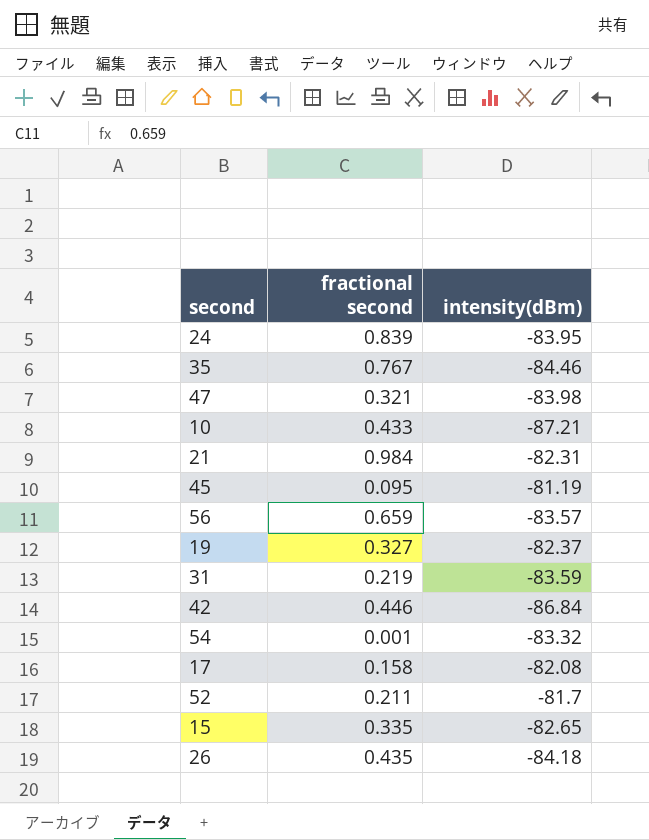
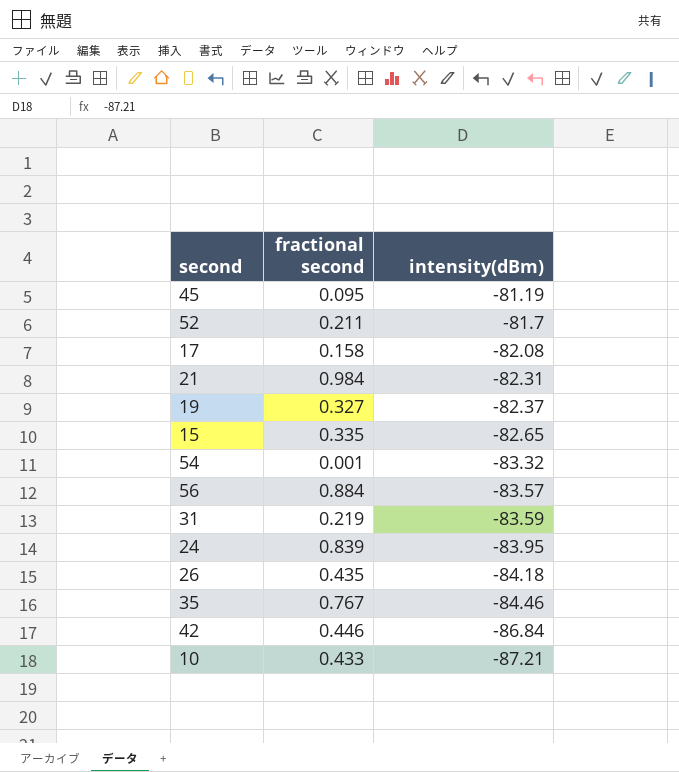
row order: none -> intensity(dBm) descending
row 47: 0.321 | -83.98 -> none
56 | fractional second: 0.659 -> 0.884

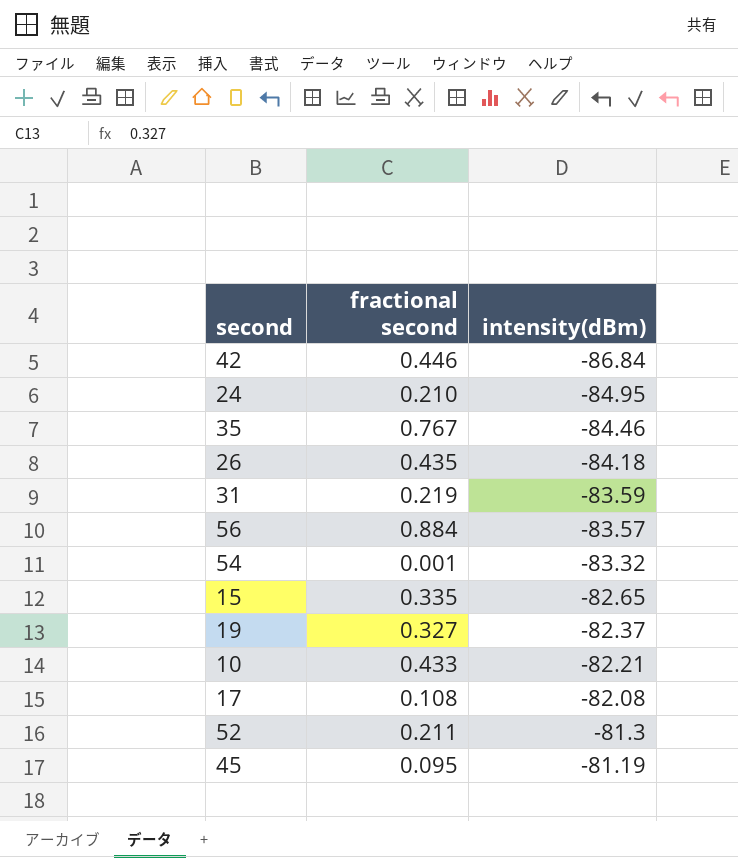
row order: intensity(dBm) descending -> intensity(dBm) ascending
row 21: 0.984 | -82.31 -> none
24 | fractional second: 0.839 -> 0.210
24 | intensity(dBm): -83.95 -> -84.95
10 | intensity(dBm): -87.21 -> -82.21
17 | fractional second: 0.158 -> 0.108
52 | intensity(dBm): -81.7 -> -81.3

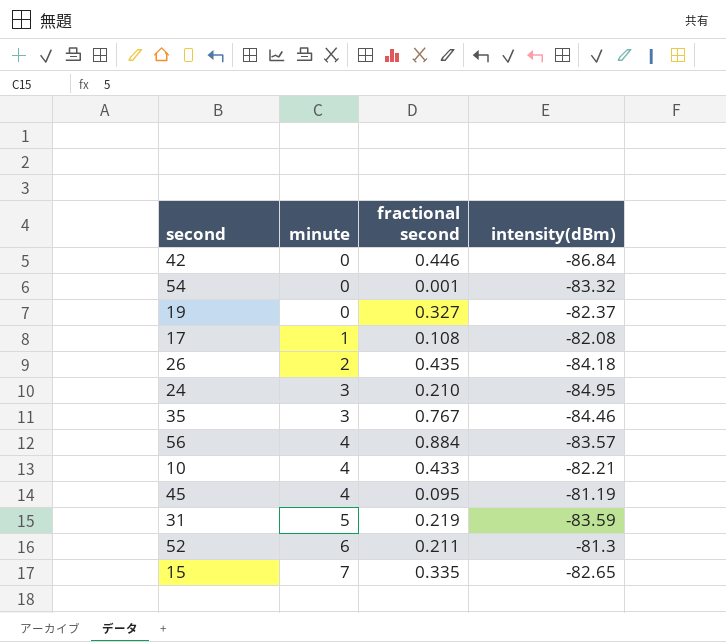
row order: intensity(dBm) ascending -> minute ascending
column minute | position: none -> 2

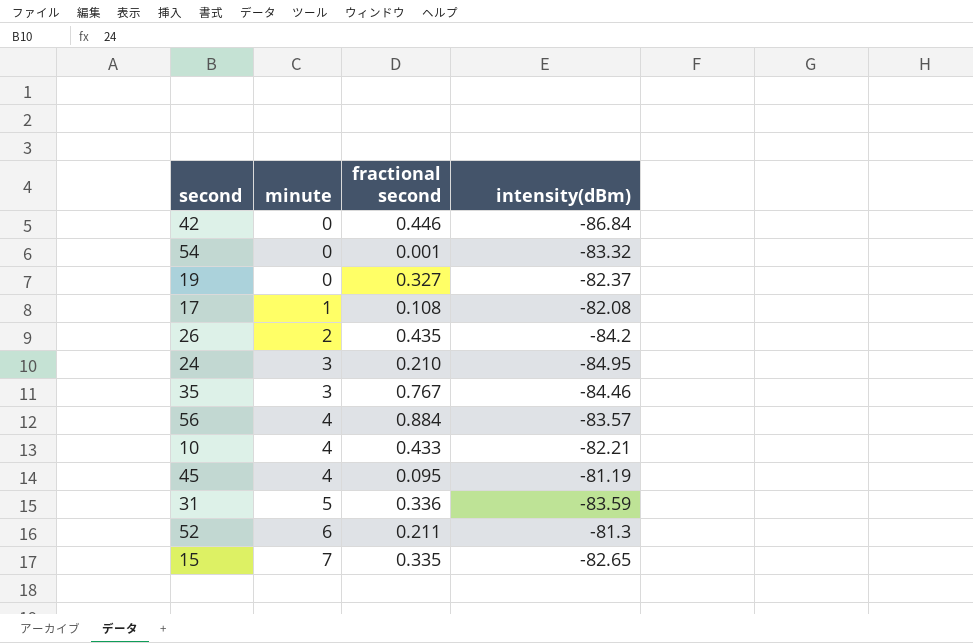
26 | intensity(dBm): -84.18 -> -84.2
31 | fractional second: 0.219 -> 0.336

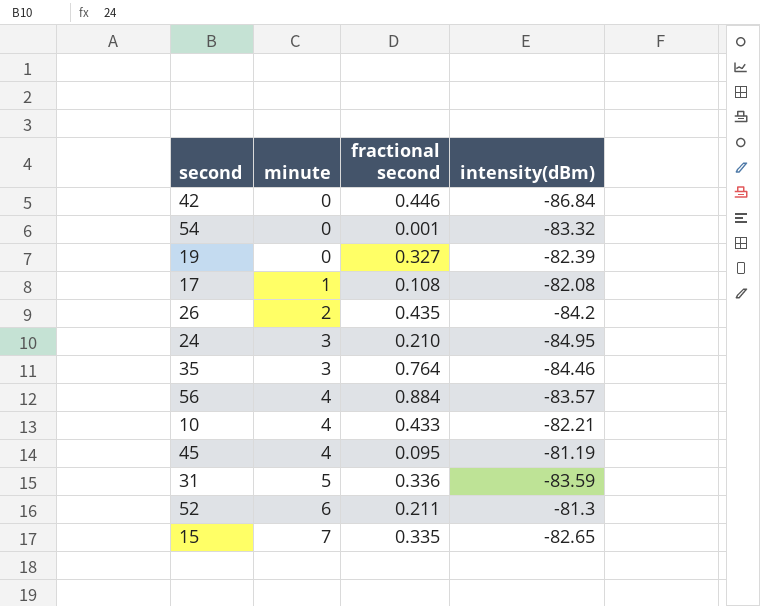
19 | intensity(dBm): -82.37 -> -82.39
35 | fractional second: 0.767 -> 0.764

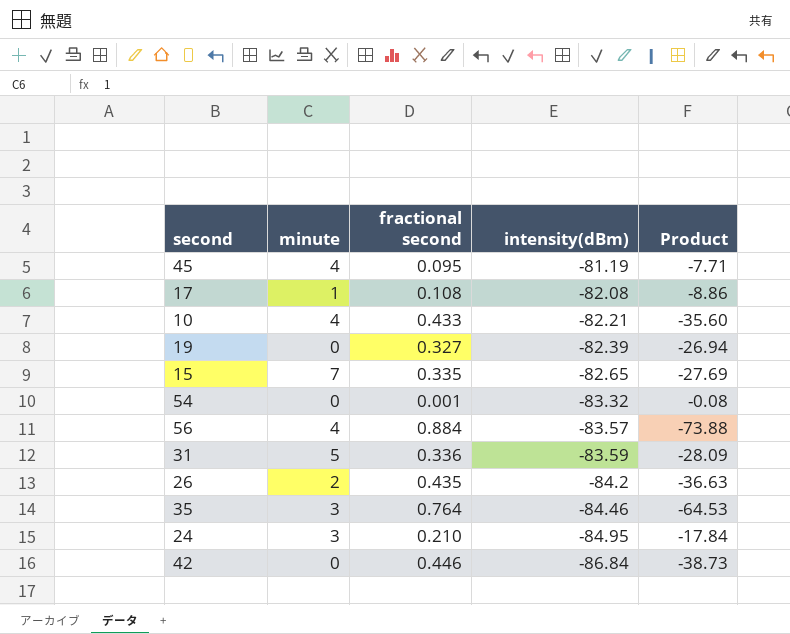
row order: minute ascending -> intensity(dBm) descending
column Product | formula: none -> [fractional second] * [intensity(dBm)]
row 52: 6 | 0.211 | -81.3 -> none

